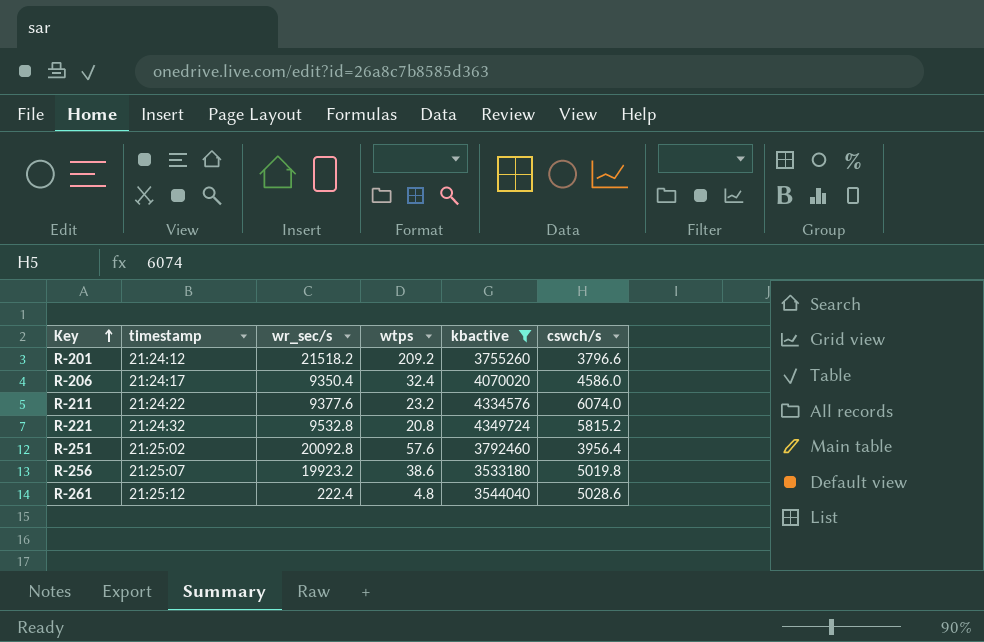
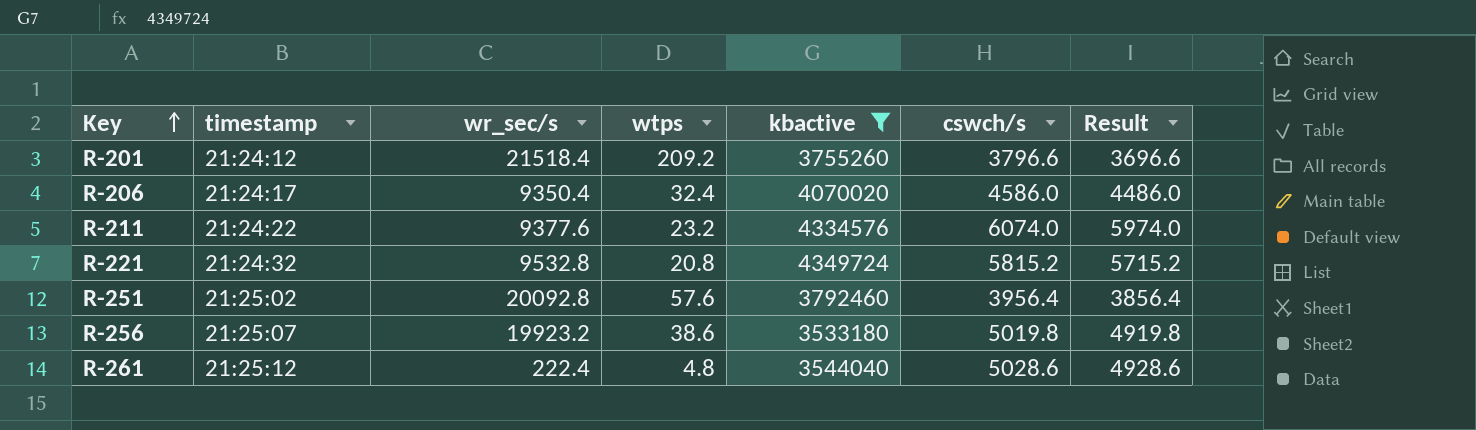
column Result | formula: none -> [cswch/s] - 100
R-201 | wr_sec/s: 21518.2 -> 21518.4

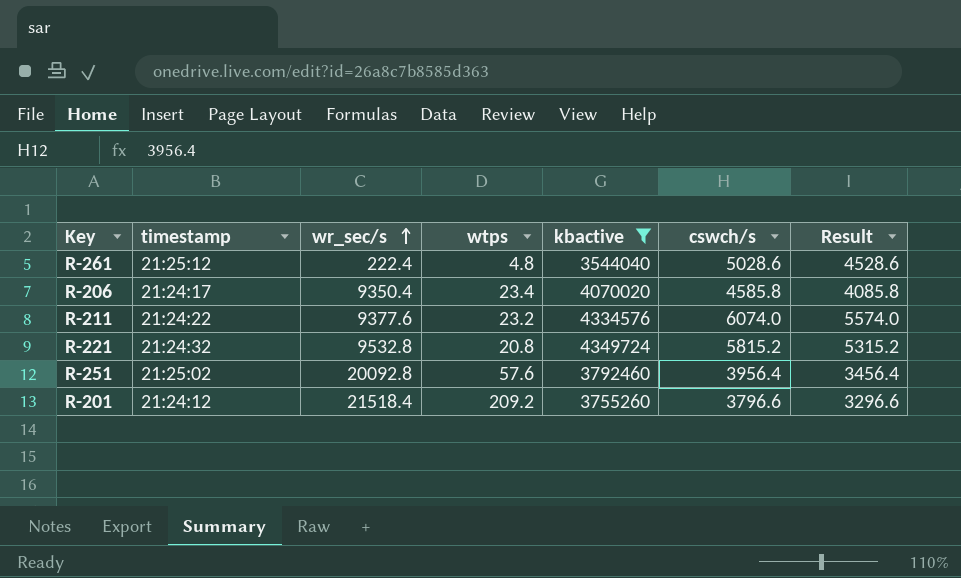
row order: Key ascending -> wr_sec/s ascending
column Result | formula: [cswch/s] - 100 -> [cswch/s] - 500
row R-256: 21:25:07 | 19923.2 | 38.6 | 3533180 | 5019.8 | 4919.8 -> none
R-206 | wtps: 32.4 -> 23.4
R-206 | cswch/s: 4586.0 -> 4585.8

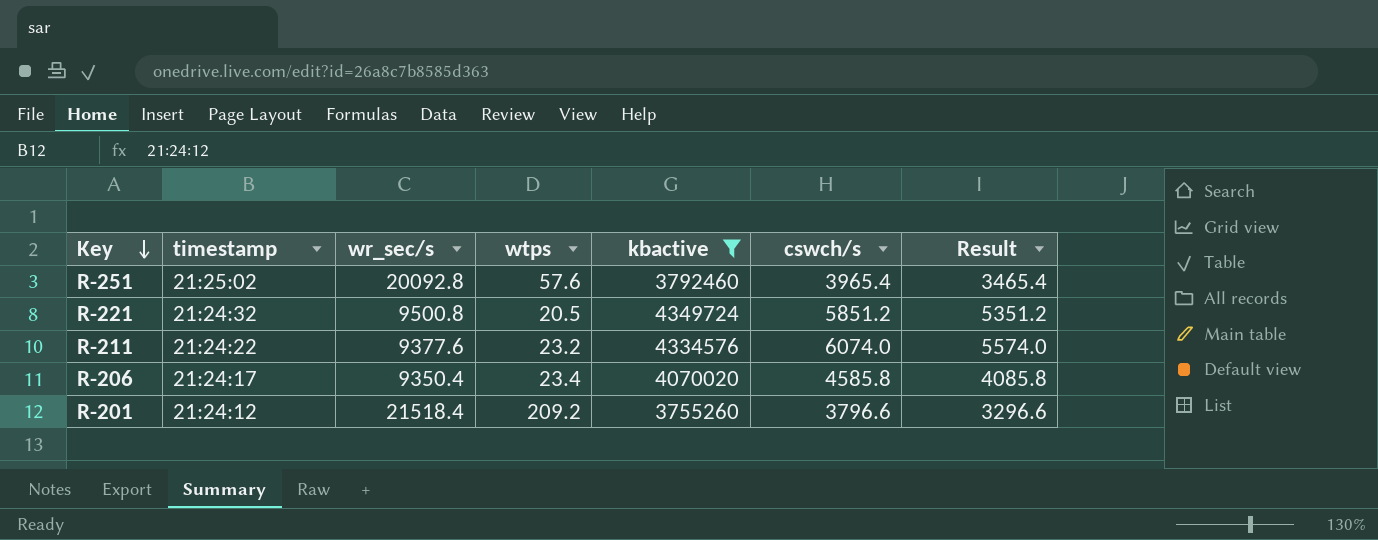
row order: wr_sec/s ascending -> Key descending
row R-261: 21:25:12 | 222.4 | 4.8 | 3544040 | 5028.6 | 4528.6 -> none
R-251 | cswch/s: 3956.4 -> 3965.4
R-251 | Result: 3456.4 -> 3465.4
R-221 | wr_sec/s: 9532.8 -> 9500.8
R-221 | wtps: 20.8 -> 20.5
R-221 | cswch/s: 5815.2 -> 5851.2
R-221 | Result: 5315.2 -> 5351.2

